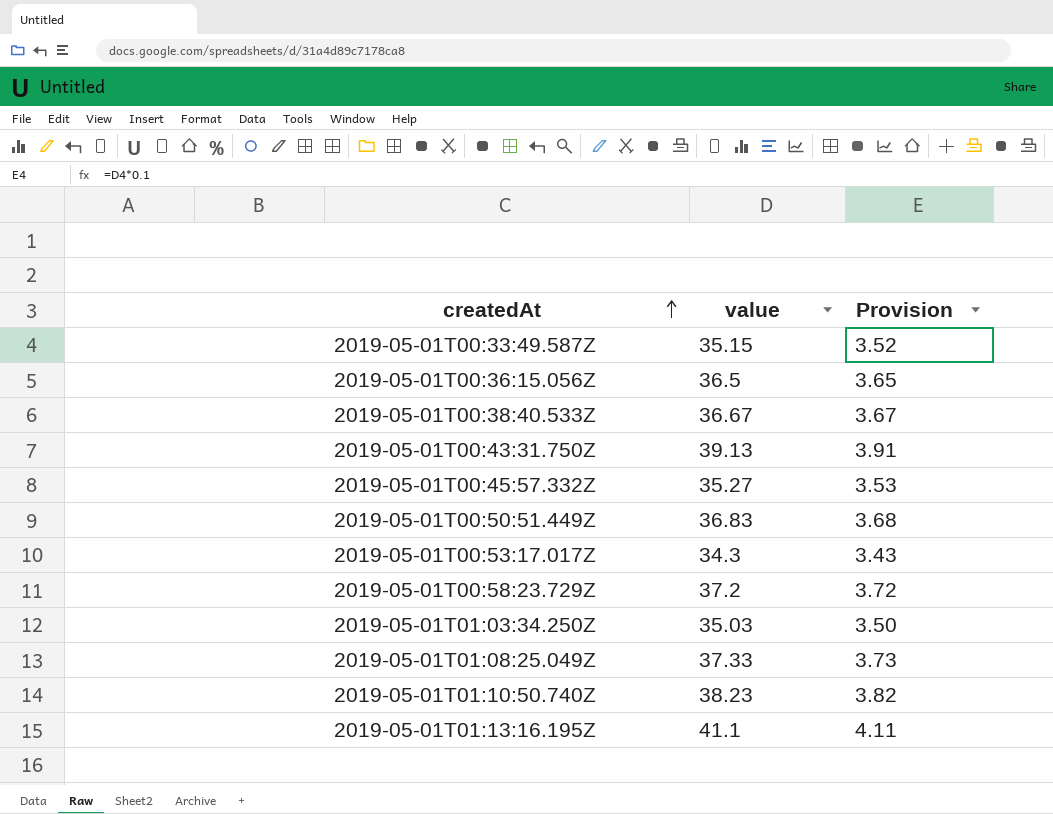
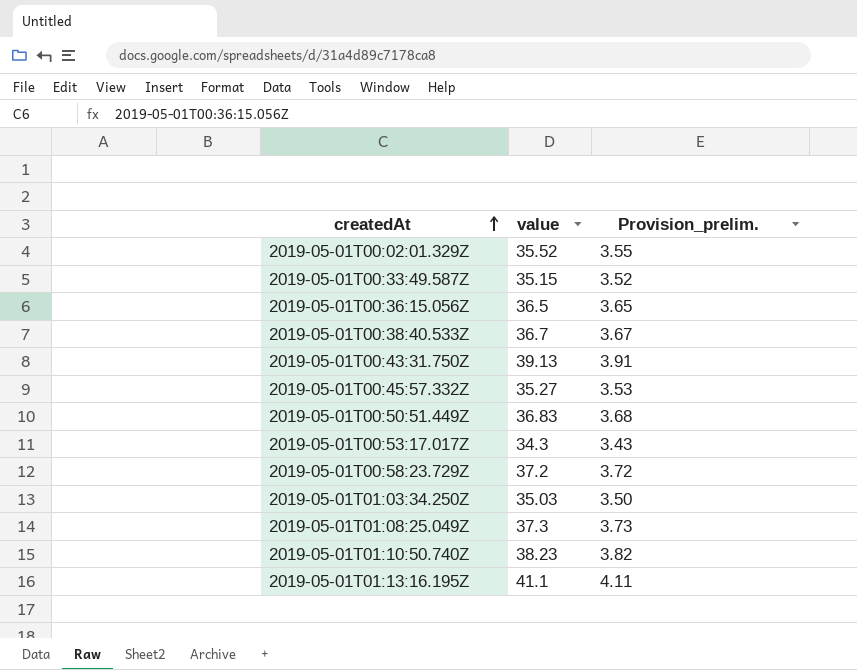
column name: Provision -> Provision_prelim.
row 2019-05-01T00:02:01.329Z: none -> 35.52 | 3.55
2019-05-01T00:38:40.533Z | value: 36.67 -> 36.7
2019-05-01T01:08:25.049Z | value: 37.33 -> 37.3

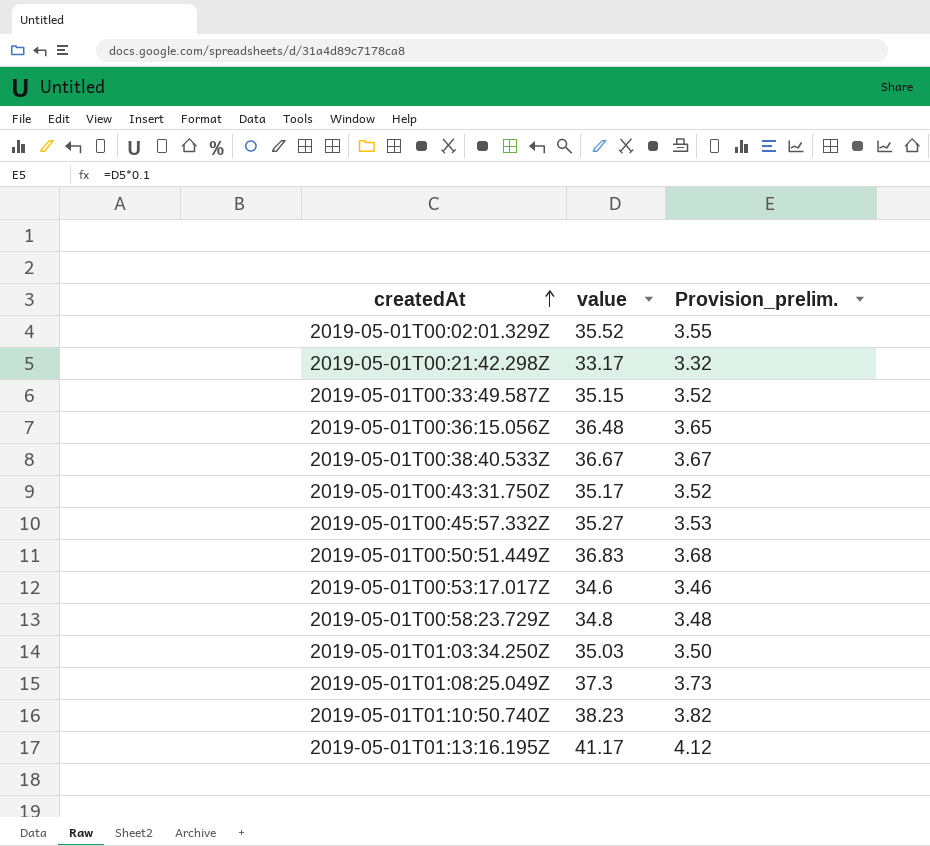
row 2019-05-01T00:21:42.298Z: none -> 33.17 | 3.32
2019-05-01T00:36:15.056Z | value: 36.5 -> 36.48
2019-05-01T00:38:40.533Z | value: 36.7 -> 36.67
2019-05-01T00:43:31.750Z | value: 39.13 -> 35.17
2019-05-01T00:43:31.750Z | Provision_prelim.: 3.91 -> 3.52
2019-05-01T00:53:17.017Z | value: 34.3 -> 34.6
2019-05-01T00:53:17.017Z | Provision_prelim.: 3.43 -> 3.46
2019-05-01T00:58:23.729Z | value: 37.2 -> 34.8
2019-05-01T00:58:23.729Z | Provision_prelim.: 3.72 -> 3.48
2019-05-01T01:13:16.195Z | value: 41.1 -> 41.17
2019-05-01T01:13:16.195Z | Provision_prelim.: 4.11 -> 4.12

